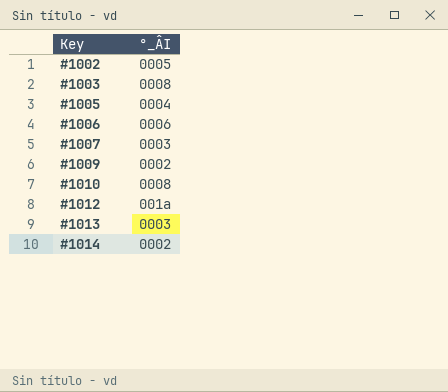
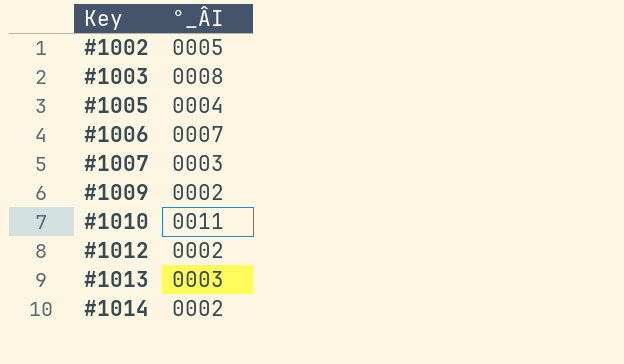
#1006 | °_ÂI: 0006 -> 0007
#1010 | °_ÂI: 0008 -> 0011
#1012 | °_ÂI: 001a -> 0002

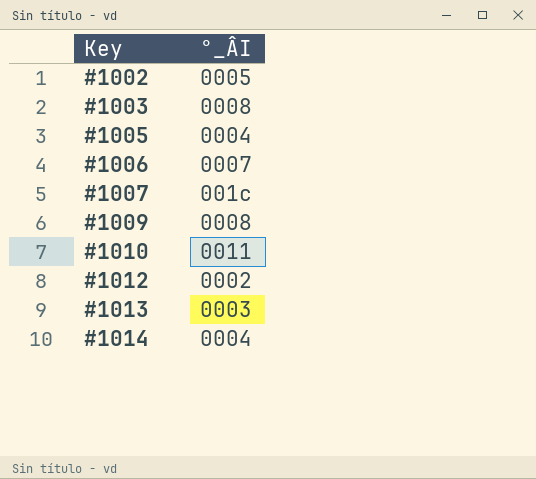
#1007 | °_ÂI: 0003 -> 001c
#1009 | °_ÂI: 0002 -> 0008
#1014 | °_ÂI: 0002 -> 0004

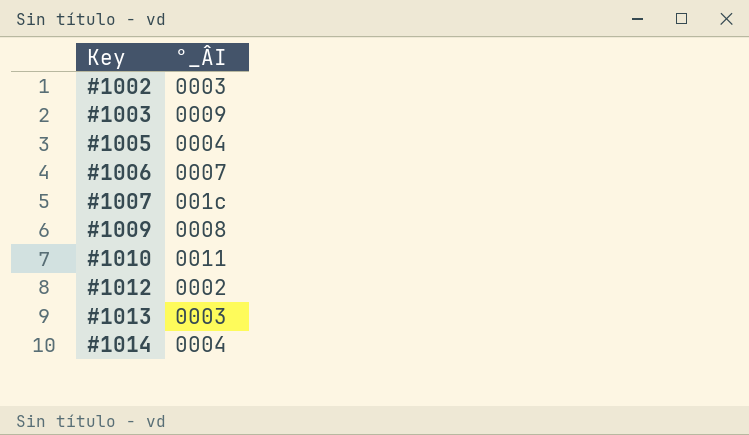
#1002 | °_ÂI: 0005 -> 0003
#1003 | °_ÂI: 0008 -> 0009

